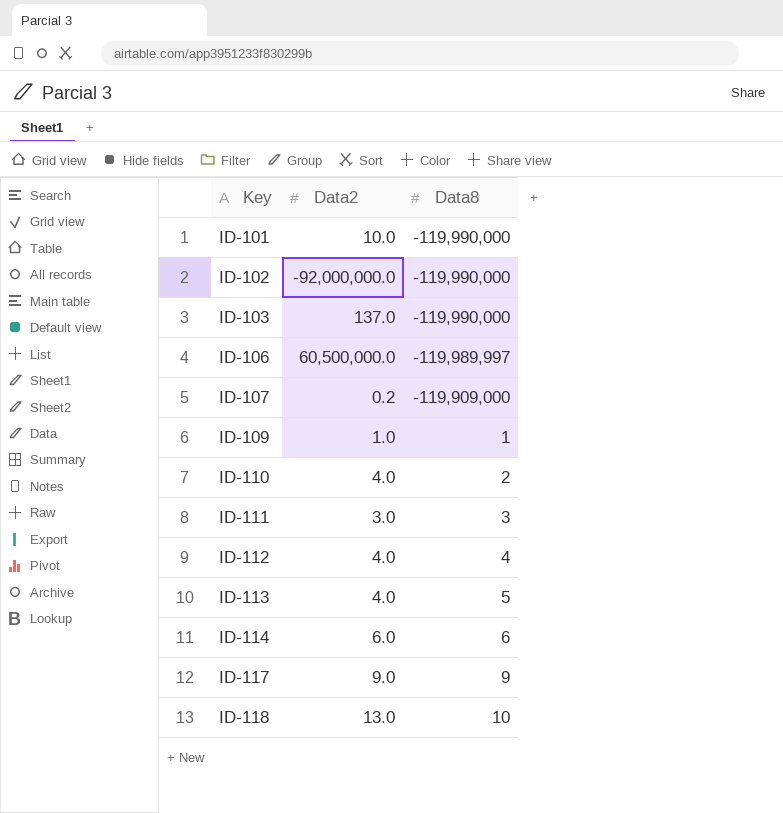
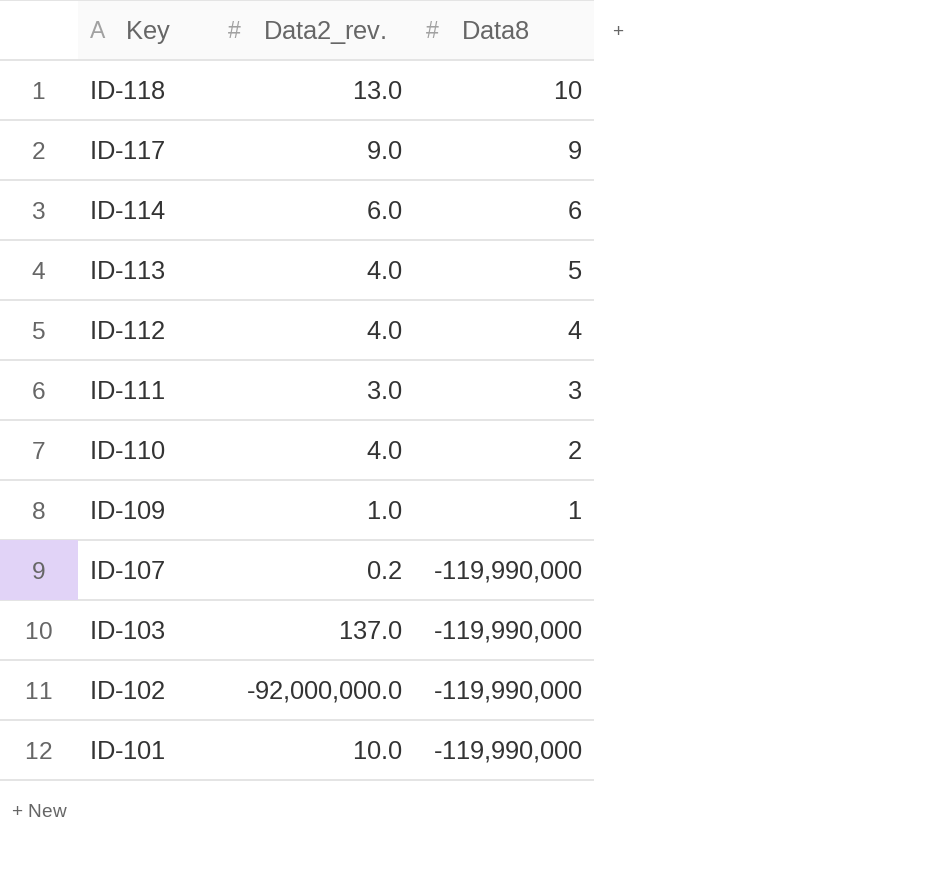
row order: Key ascending -> Key descending
column name: Data2 -> Data2_rev.
row ID-106: 60,500,000.0 | -119,989,997 -> none
ID-107 | Data8: -119,909,000 -> -119,990,000

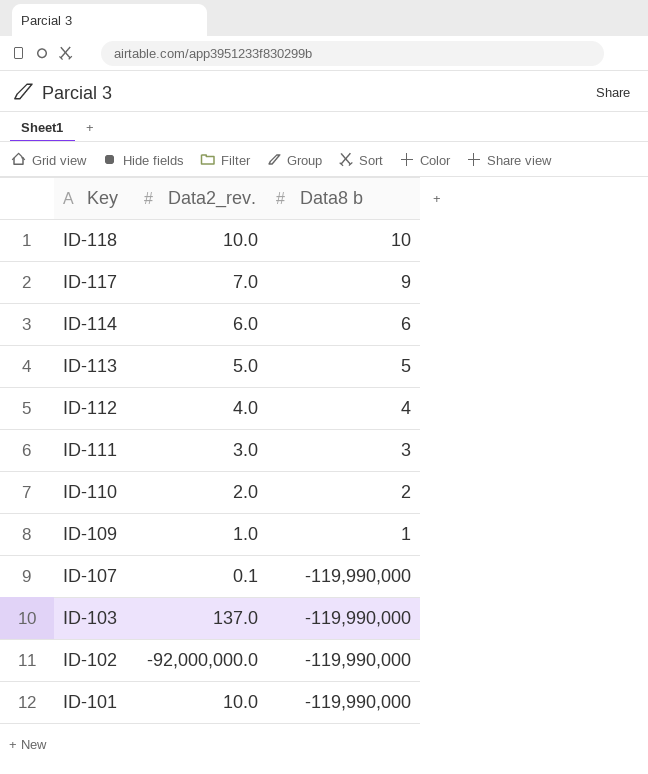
column name: Data8 -> Data8 b
ID-118 | Data2_rev.: 13.0 -> 10.0
ID-117 | Data2_rev.: 9.0 -> 7.0
ID-113 | Data2_rev.: 4.0 -> 5.0
ID-110 | Data2_rev.: 4.0 -> 2.0
ID-107 | Data2_rev.: 0.2 -> 0.1

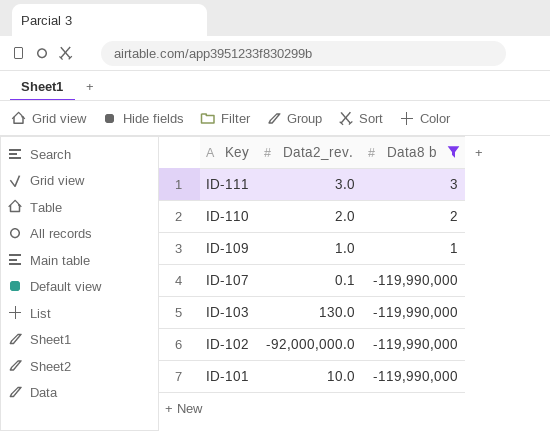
filter: none -> Data8 b <= 3
ID-103 | Data2_rev.: 137.0 -> 130.0

